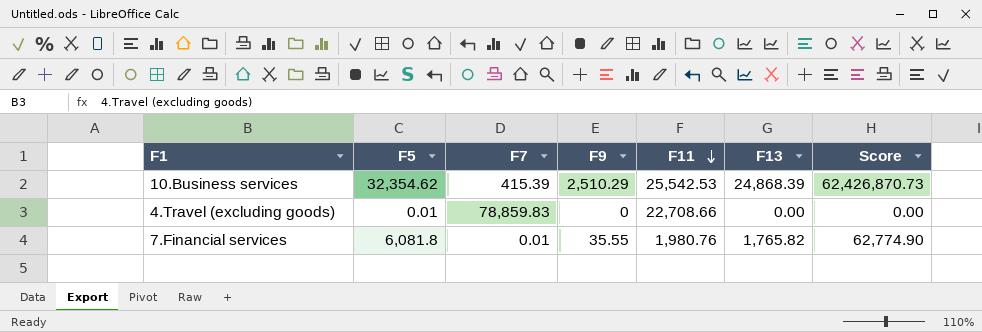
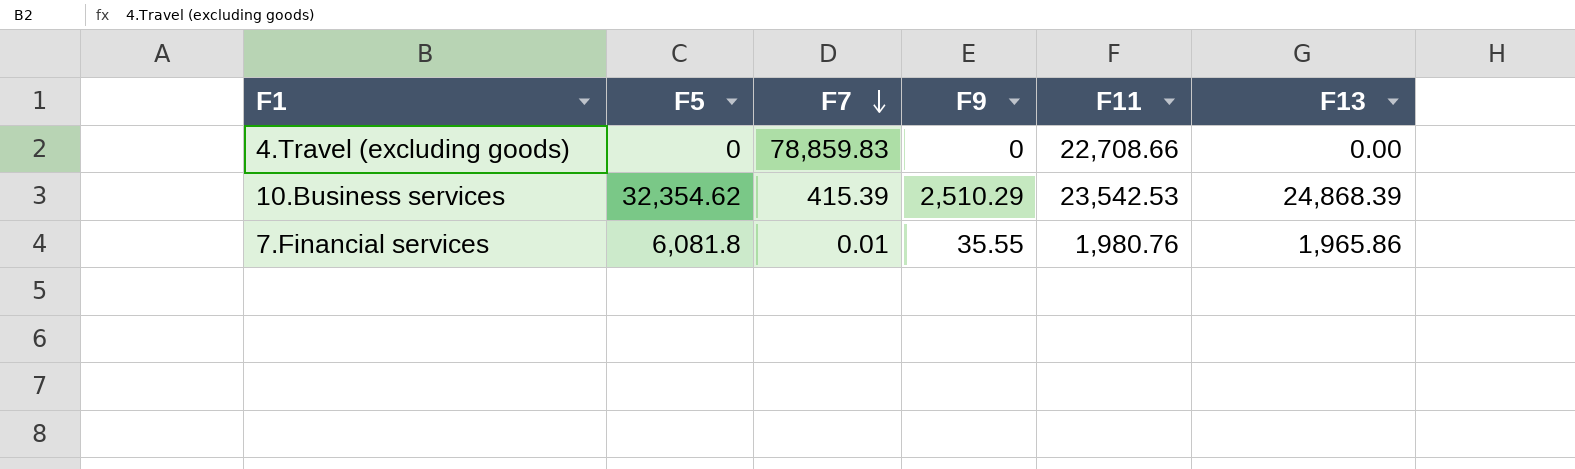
row order: F11 descending -> F7 descending
column Score | formula: [F9] * [F13] -> none
4.Travel (excluding goods) | F5: 0.01 -> 0
10.Business services | F11: 25,542.53 -> 23,542.53
7.Financial services | F13: 1,765.82 -> 1,965.86

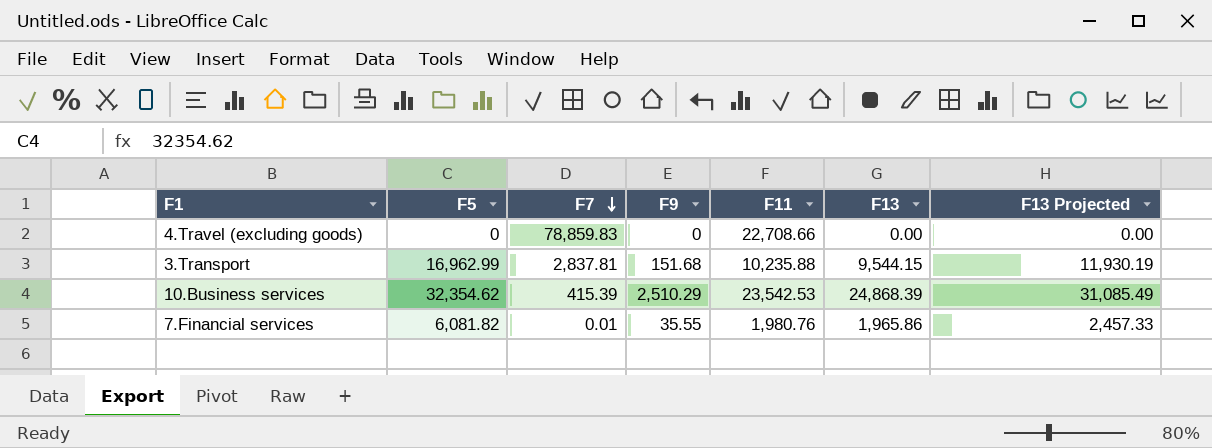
column F13 Projected | formula: none -> [F13] * 1.25
row 3.Transport: none -> 16,962.99 | 2,837.81 | 151.68 | 10,235.88 | 9,544.15 | 11,930.19
7.Financial services | F5: 6,081.8 -> 6,081.82

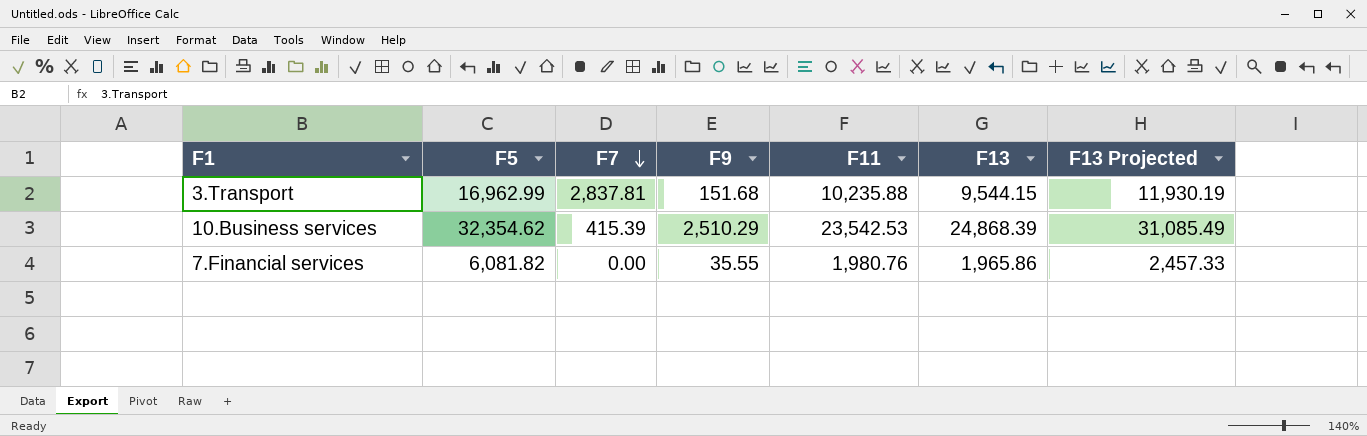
row 4.Travel (excluding goods): 0 | 78,859.83 | 0 | 22,708.66 | 0.00 | 0.00 -> none
7.Financial services | F7: 0.01 -> 0.00

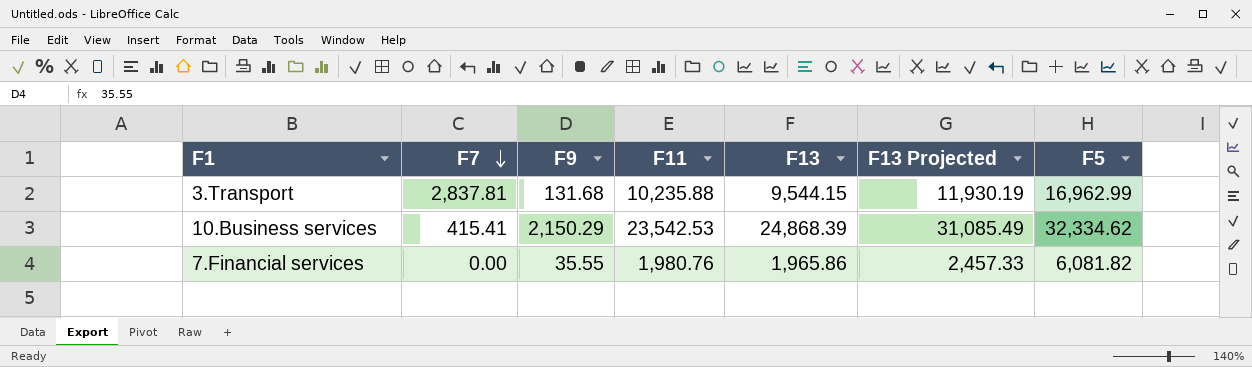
column F5 | position: 2 -> 7
3.Transport | F9: 151.68 -> 131.68
10.Business services | F7: 415.39 -> 415.41
10.Business services | F9: 2,510.29 -> 2,150.29
10.Business services | F5: 32,354.62 -> 32,334.62

